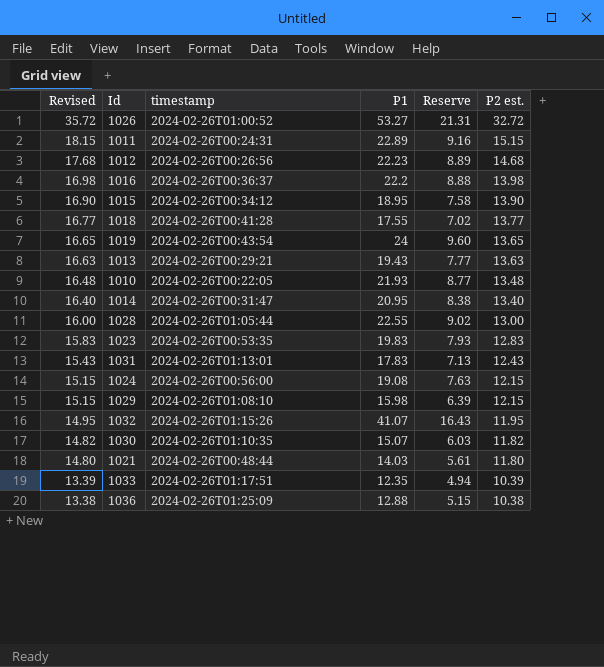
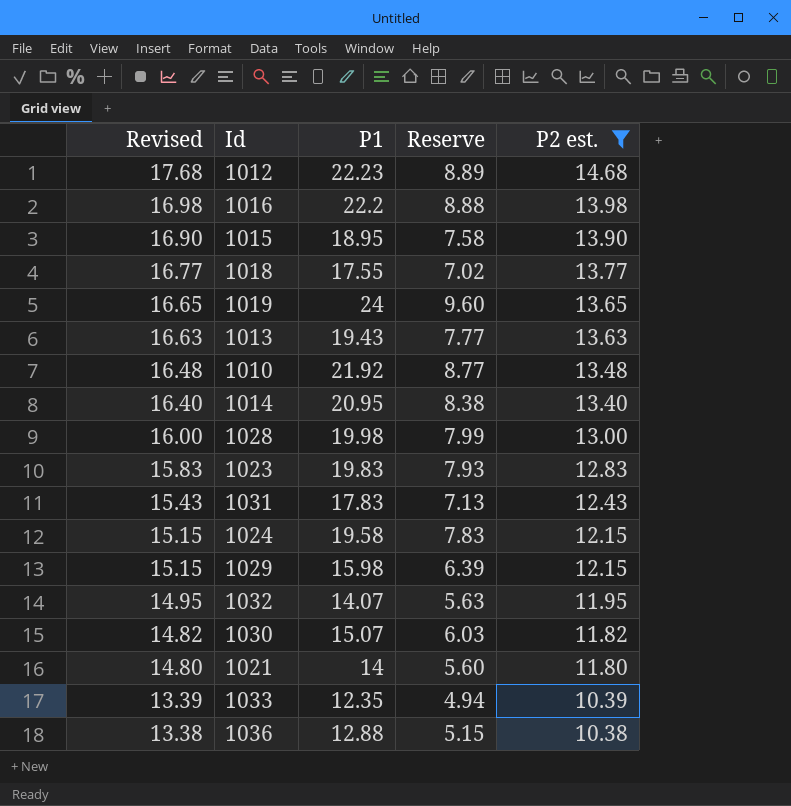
filter: none -> P2 est. <= 14.68
column timestamp | position: 3 -> none
1010 | P1: 21.93 -> 21.92
1028 | P1: 22.55 -> 19.98
1028 | Reserve: 9.02 -> 7.99
1024 | P1: 19.08 -> 19.58
1024 | Reserve: 7.63 -> 7.83
1032 | P1: 41.07 -> 14.07
1032 | Reserve: 16.43 -> 5.63
1021 | P1: 14.03 -> 14
1021 | Reserve: 5.61 -> 5.60

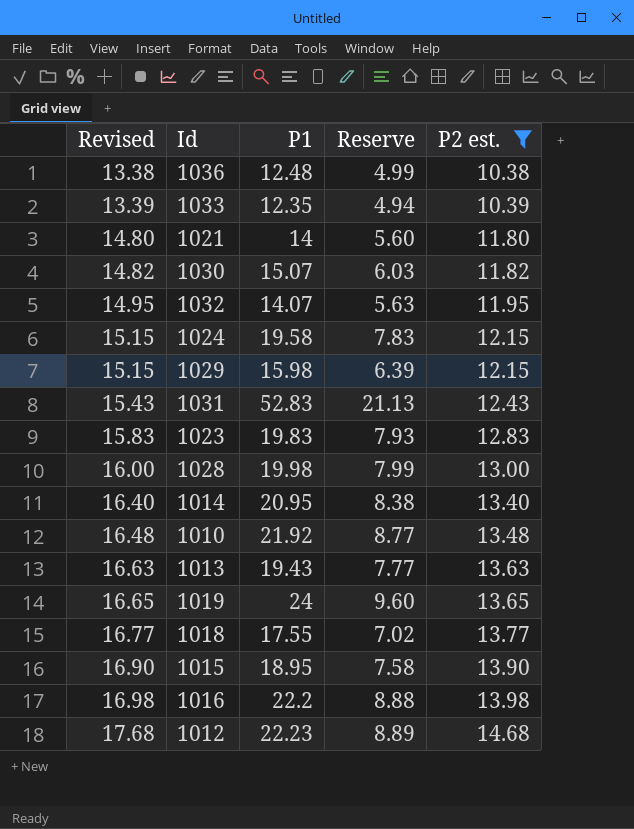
row order: Revised descending -> Revised ascending
1036 | P1: 12.88 -> 12.48
1036 | Reserve: 5.15 -> 4.99
1031 | P1: 17.83 -> 52.83
1031 | Reserve: 7.13 -> 21.13

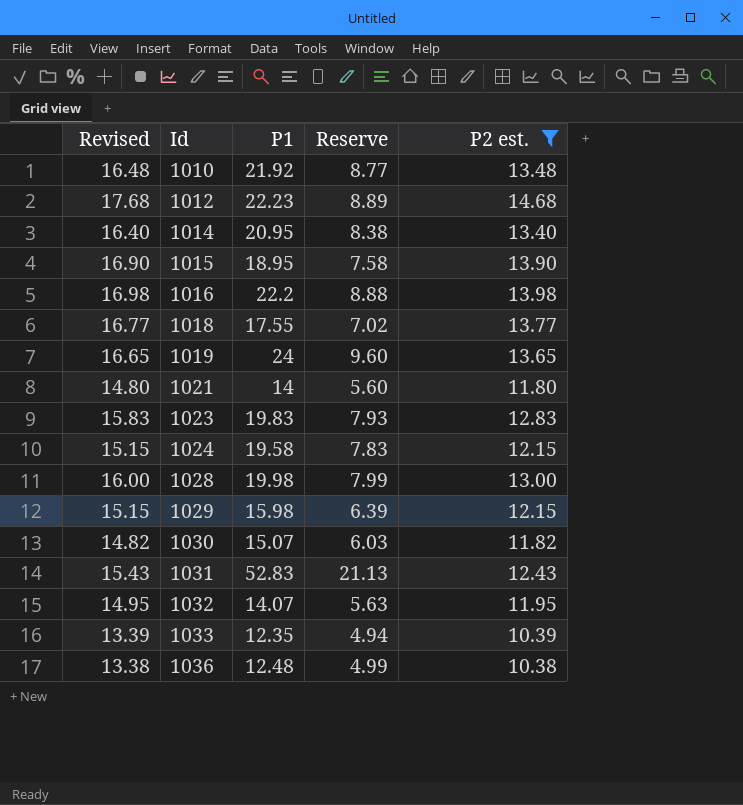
row order: Revised ascending -> Id ascending
row 1013: 16.63 | 19.43 | 7.77 | 13.63 -> none

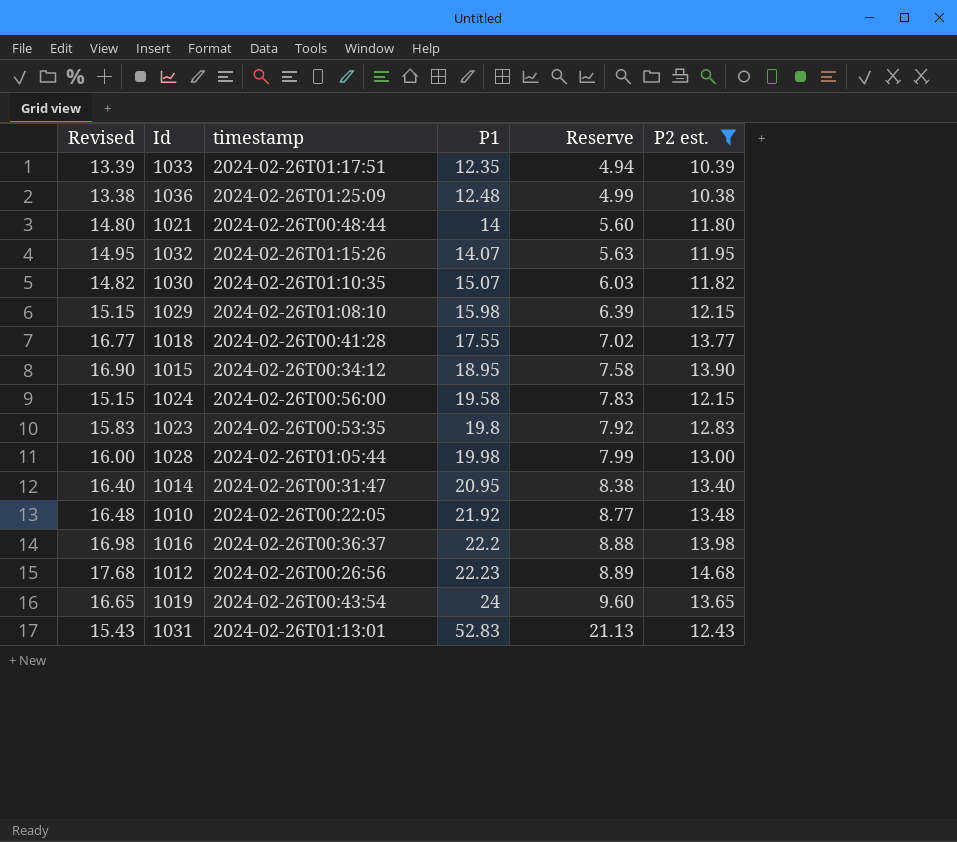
row order: Id ascending -> P1 ascending
column timestamp | position: none -> 3
1023 | P1: 19.83 -> 19.8
1023 | Reserve: 7.93 -> 7.92

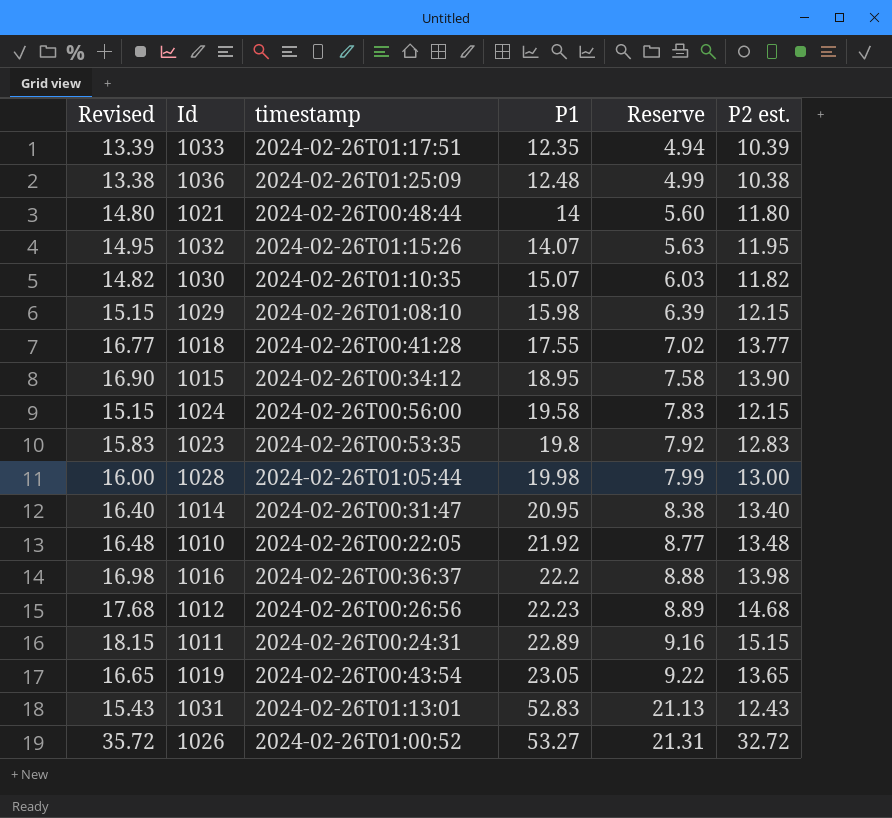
filter: P2 est. <= 14.68 -> none
1019 | P1: 24 -> 23.05
1019 | Reserve: 9.60 -> 9.22

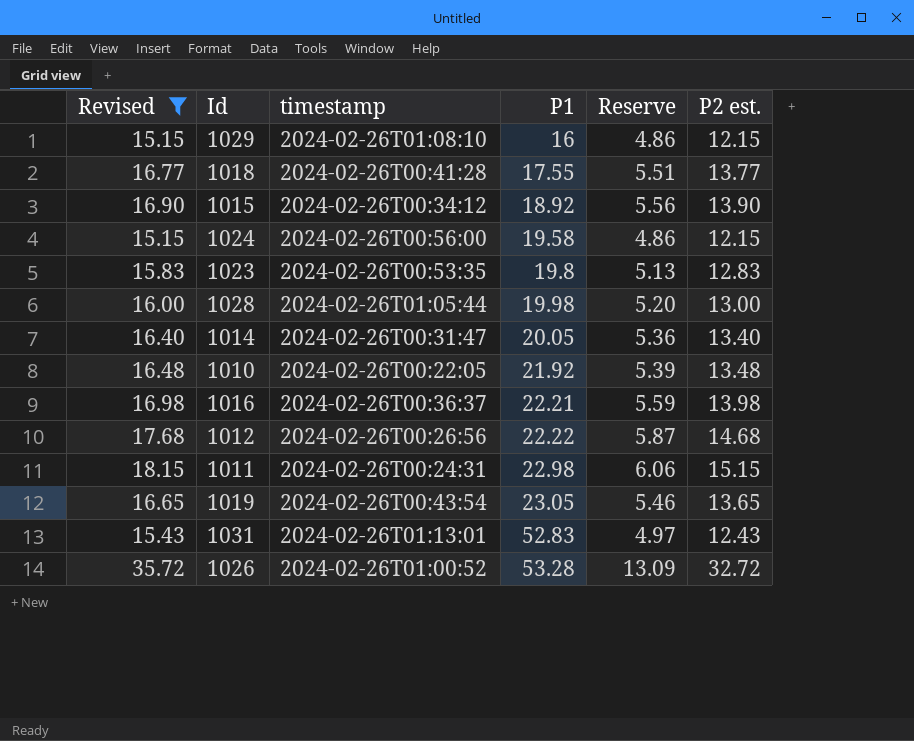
filter: none -> Revised >= 15.15
column Reserve | formula: [P1] * 0.4 -> [P2 est.] * 0.4
1029 | P1: 15.98 -> 16
1015 | P1: 18.95 -> 18.92
1014 | P1: 20.95 -> 20.05
1016 | P1: 22.2 -> 22.21
1012 | P1: 22.23 -> 22.22
1011 | P1: 22.89 -> 22.98
1026 | P1: 53.27 -> 53.28

